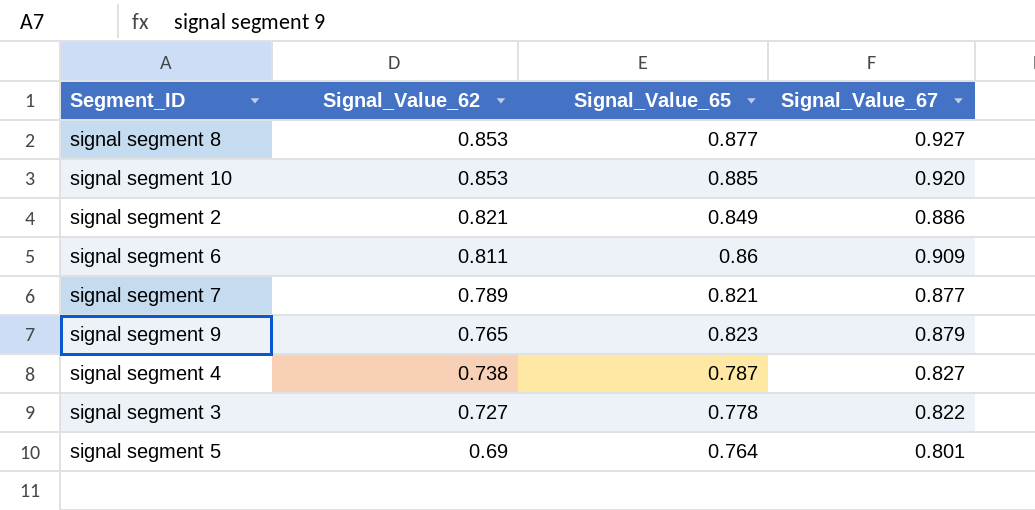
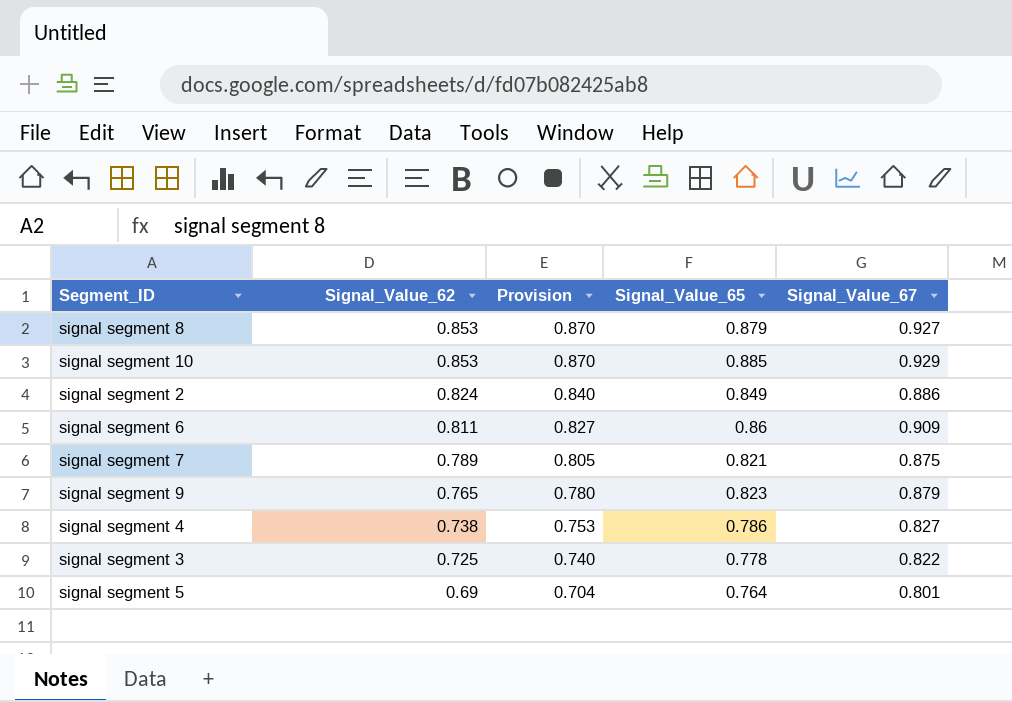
column Provision | formula: none -> [Signal_Value_62] * 1.02
signal segment 8 | Signal_Value_65: 0.877 -> 0.879
signal segment 10 | Signal_Value_67: 0.920 -> 0.929
signal segment 2 | Signal_Value_62: 0.821 -> 0.824
signal segment 7 | Signal_Value_67: 0.877 -> 0.875
signal segment 4 | Signal_Value_65: 0.787 -> 0.786
signal segment 3 | Signal_Value_62: 0.727 -> 0.725

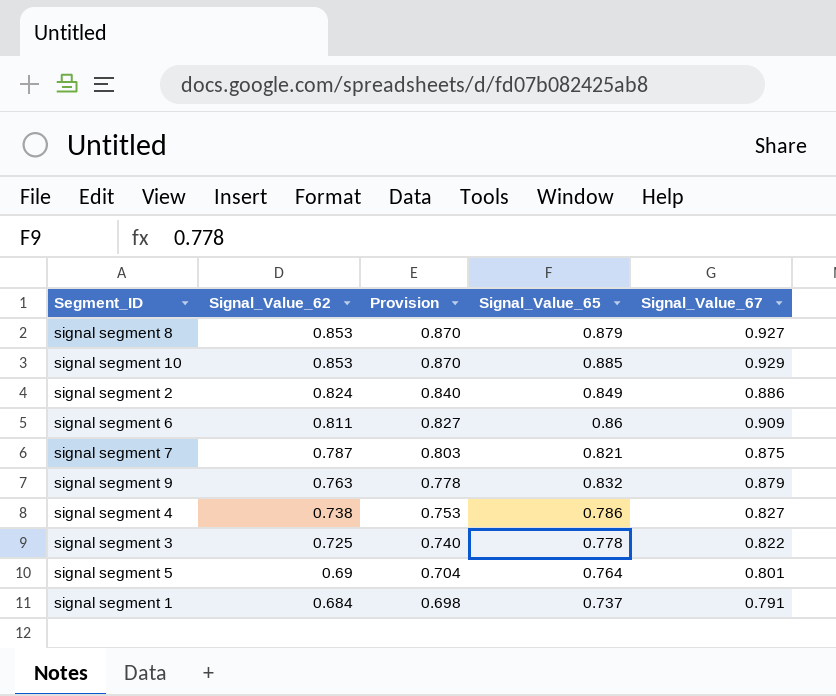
signal segment 7 | Signal_Value_62: 0.789 -> 0.787
signal segment 7 | Provision: 0.805 -> 0.803
signal segment 9 | Signal_Value_62: 0.765 -> 0.763
signal segment 9 | Provision: 0.780 -> 0.778
signal segment 9 | Signal_Value_65: 0.823 -> 0.832
row signal segment 1: none -> 0.684 | 0.698 | 0.737 | 0.791

